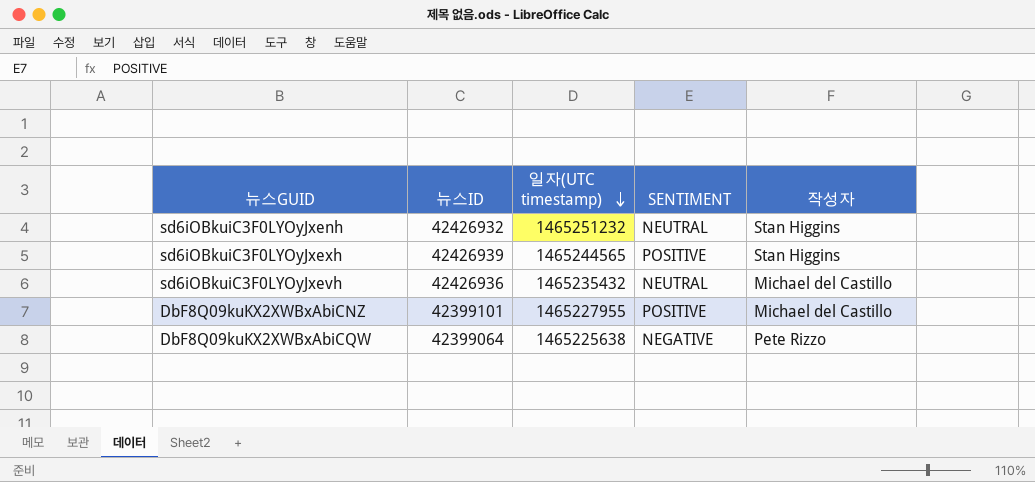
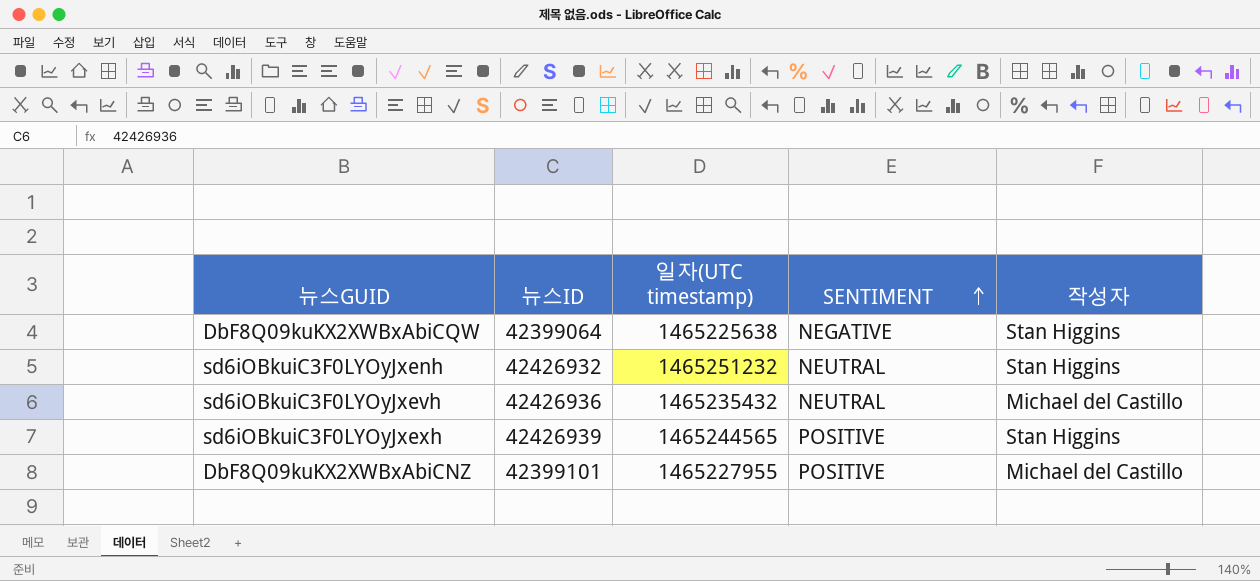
row order: 일자(UTC timestamp) descending -> SENTIMENT ascending
DbF8Q09kuKX2XWBxAbiCQW | 작성자: Pete Rizzo -> Stan Higgins

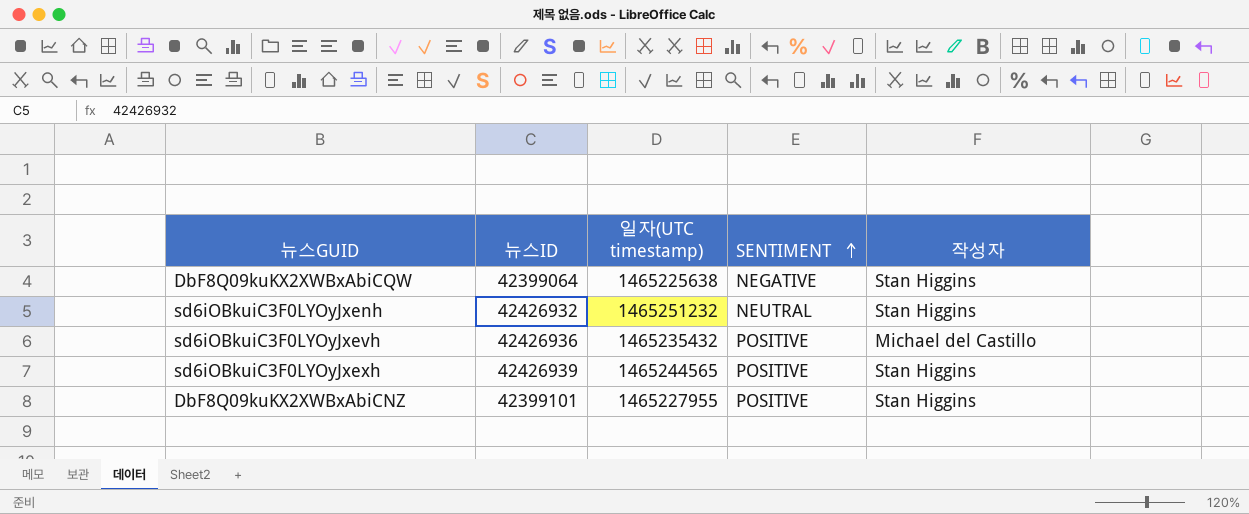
sd6iOBkuiC3F0LYOyJxevh | SENTIMENT: NEUTRAL -> POSITIVE
DbF8Q09kuKX2XWBxAbiCNZ | 작성자: Michael del Castillo -> Stan Higgins

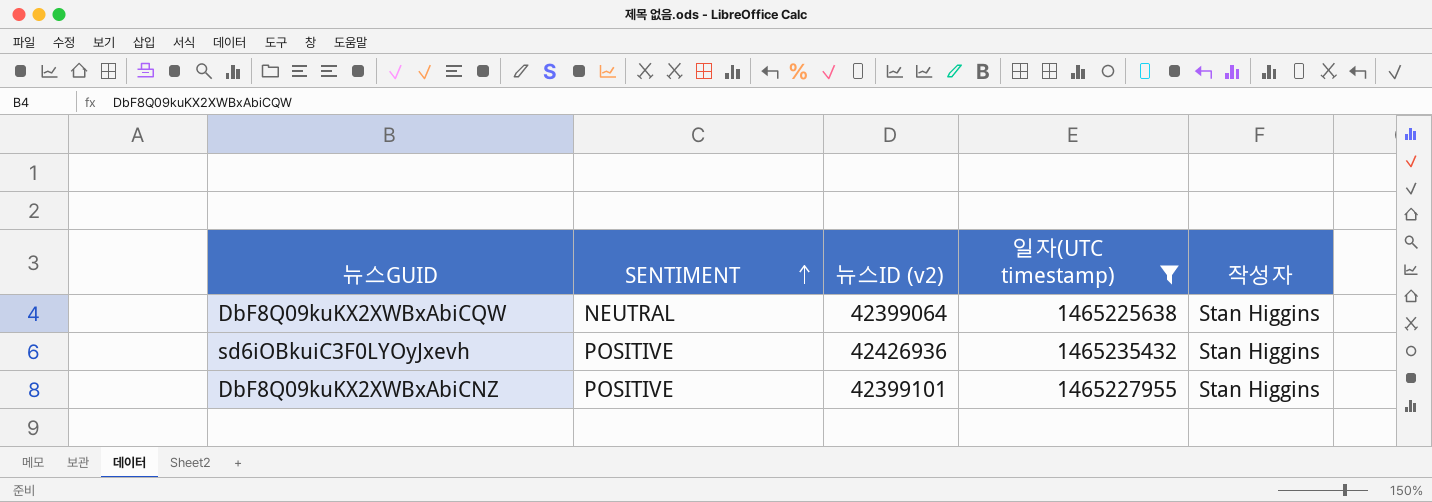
filter: none -> 일자(UTC timestamp) <= 1465235432
column SENTIMENT | position: 4 -> 2
column name: 뉴스ID -> 뉴스ID (v2)
DbF8Q09kuKX2XWBxAbiCQW | SENTIMENT: NEGATIVE -> NEUTRAL
sd6iOBkuiC3F0LYOyJxevh | 작성자: Michael del Castillo -> Stan Higgins

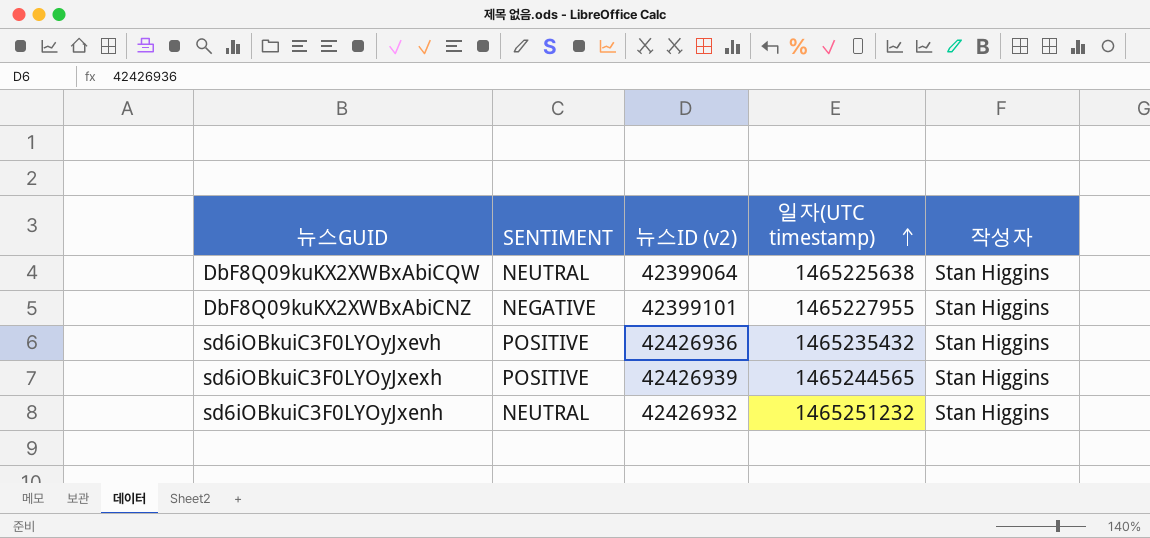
filter: 일자(UTC timestamp) <= 1465235432 -> none
row order: SENTIMENT ascending -> 일자(UTC timestamp) ascending
DbF8Q09kuKX2XWBxAbiCNZ | SENTIMENT: POSITIVE -> NEGATIVE

